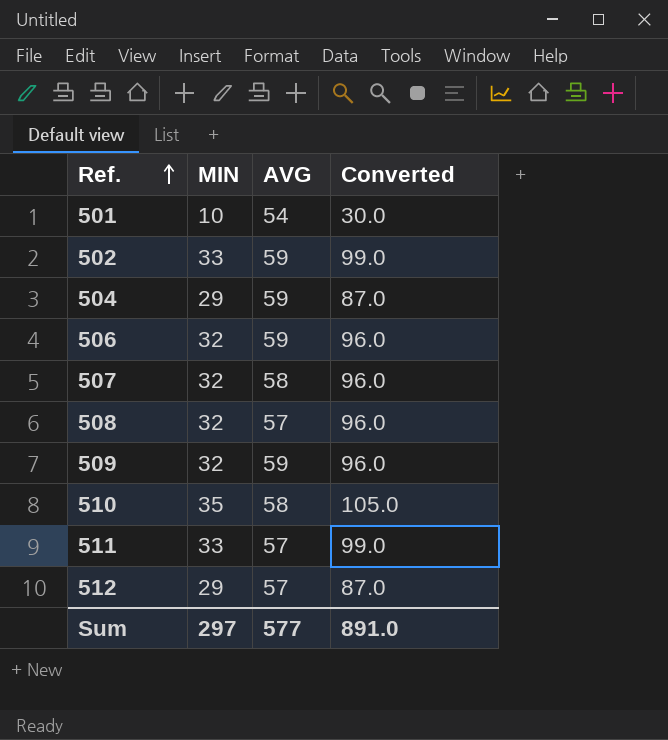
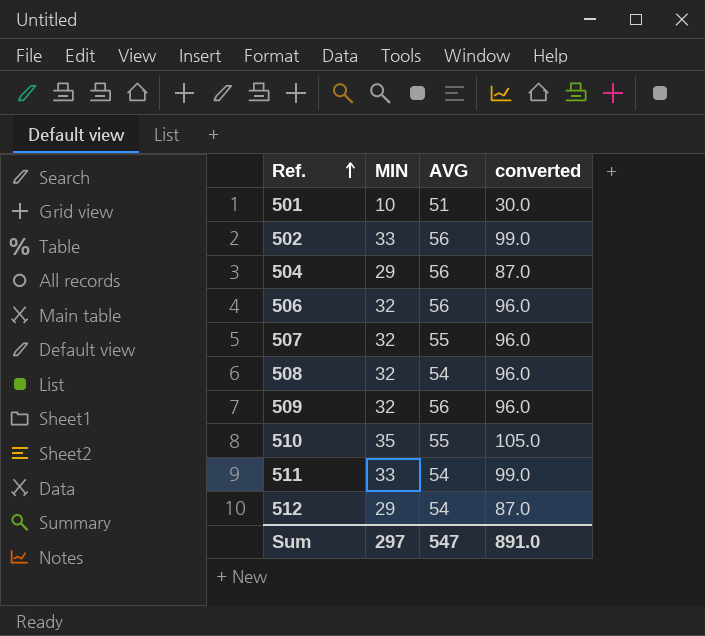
column name: Converted -> converted
501 | AVG: 54 -> 51
502 | AVG: 59 -> 56
504 | AVG: 59 -> 56
506 | AVG: 59 -> 56
507 | AVG: 58 -> 55
508 | AVG: 57 -> 54
509 | AVG: 59 -> 56
510 | AVG: 58 -> 55
511 | AVG: 57 -> 54
512 | AVG: 57 -> 54
Sum | AVG: 577 -> 547

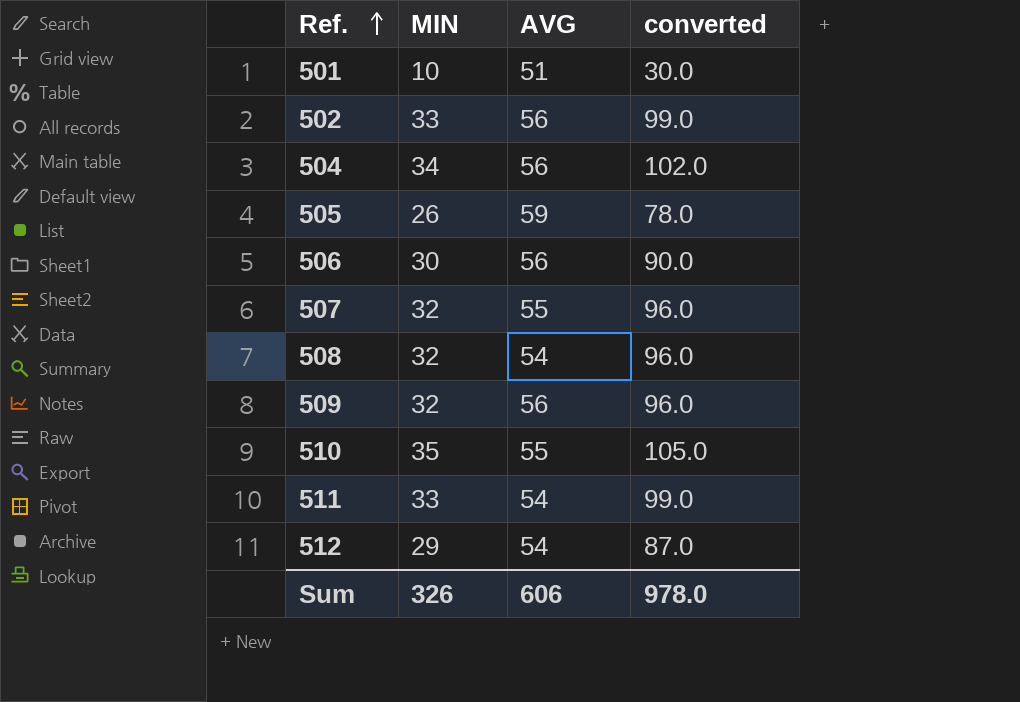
504 | MIN: 29 -> 34
504 | converted: 87.0 -> 102.0
row 505: none -> 26 | 59 | 78.0
506 | MIN: 32 -> 30
506 | converted: 96.0 -> 90.0
Sum | MIN: 297 -> 326
Sum | AVG: 547 -> 606
Sum | converted: 891.0 -> 978.0

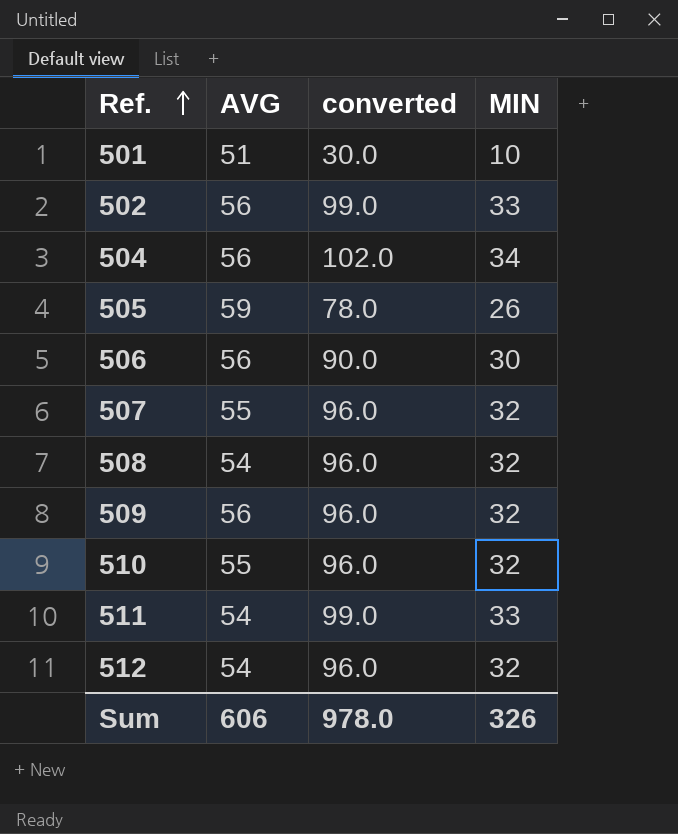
column MIN | position: 2 -> 4
510 | converted: 105.0 -> 96.0
510 | MIN: 35 -> 32
512 | converted: 87.0 -> 96.0
512 | MIN: 29 -> 32

